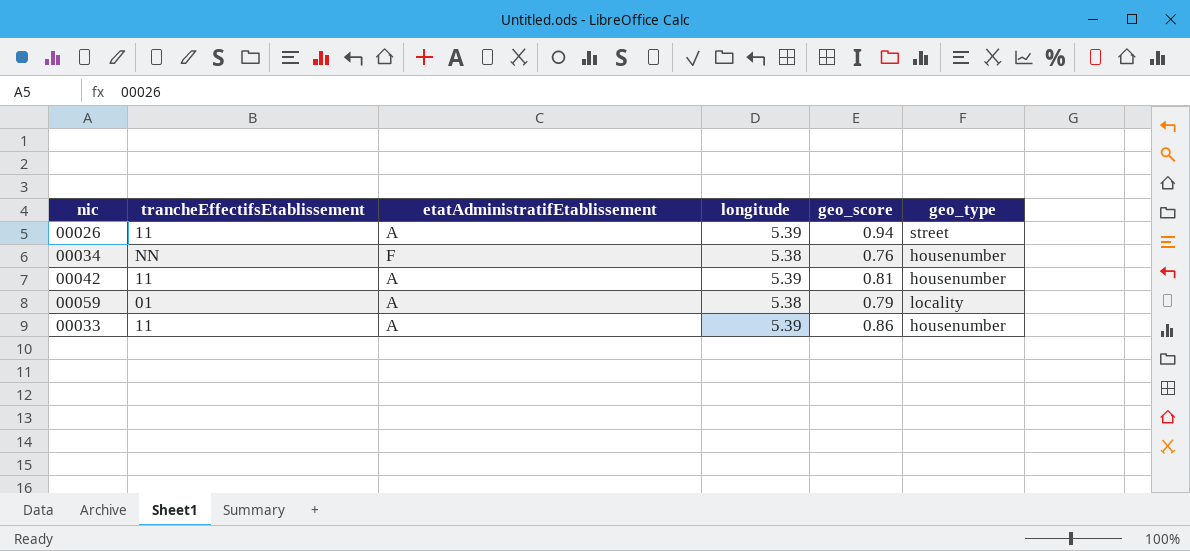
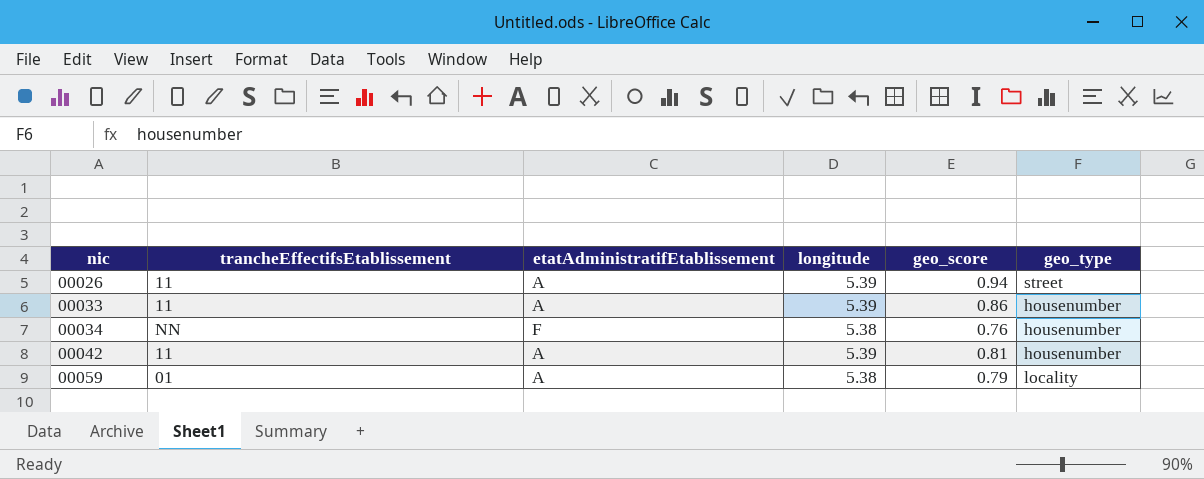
row order: none -> nic ascending

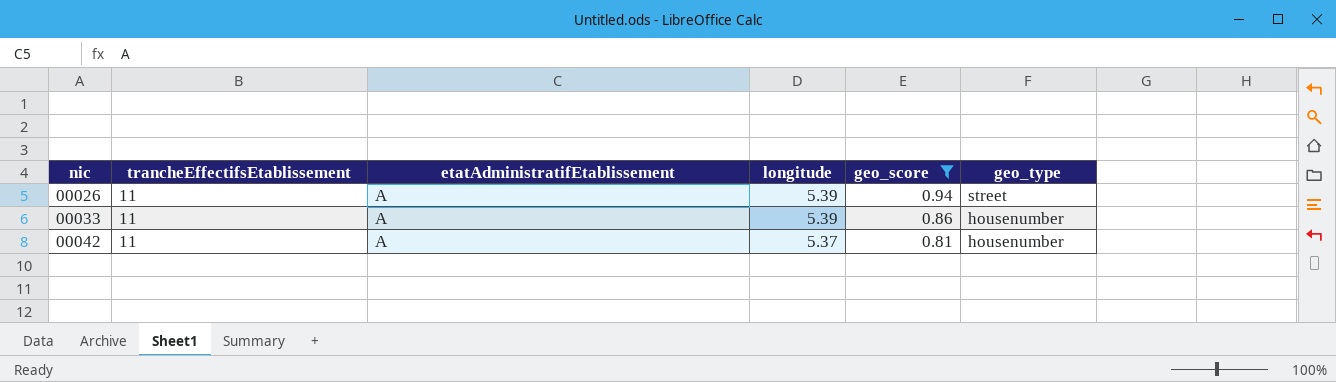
filter: none -> geo_score >= 0.81
00042 | longitude: 5.39 -> 5.37

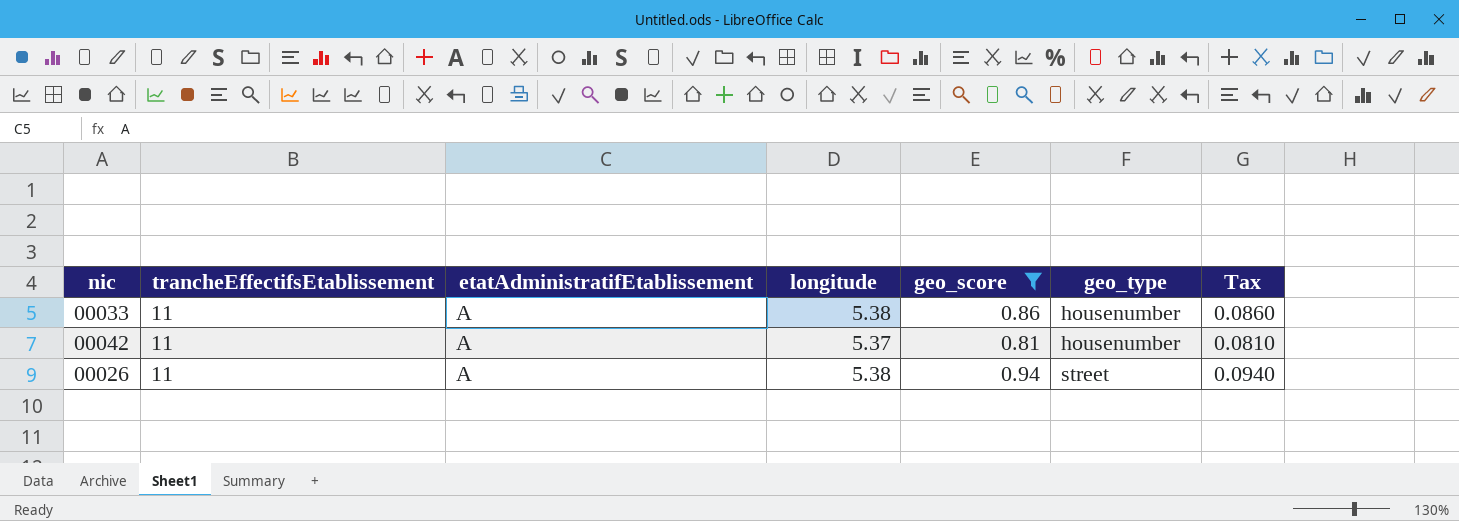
row order: nic ascending -> geo_type ascending
column Tax | formula: none -> [geo_score] * 0.1
00033 | longitude: 5.39 -> 5.38
00026 | longitude: 5.39 -> 5.38

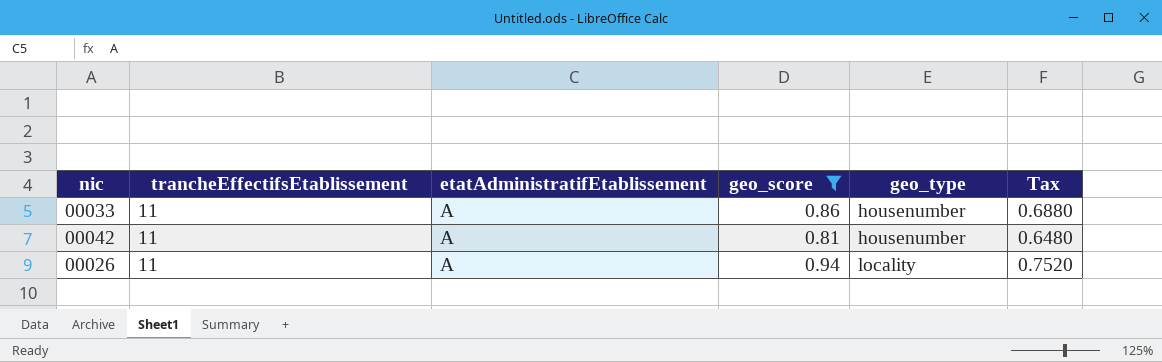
column longitude | position: 4 -> none
column Tax | formula: [geo_score] * 0.1 -> [geo_score] * 0.8
00026 | geo_type: street -> locality

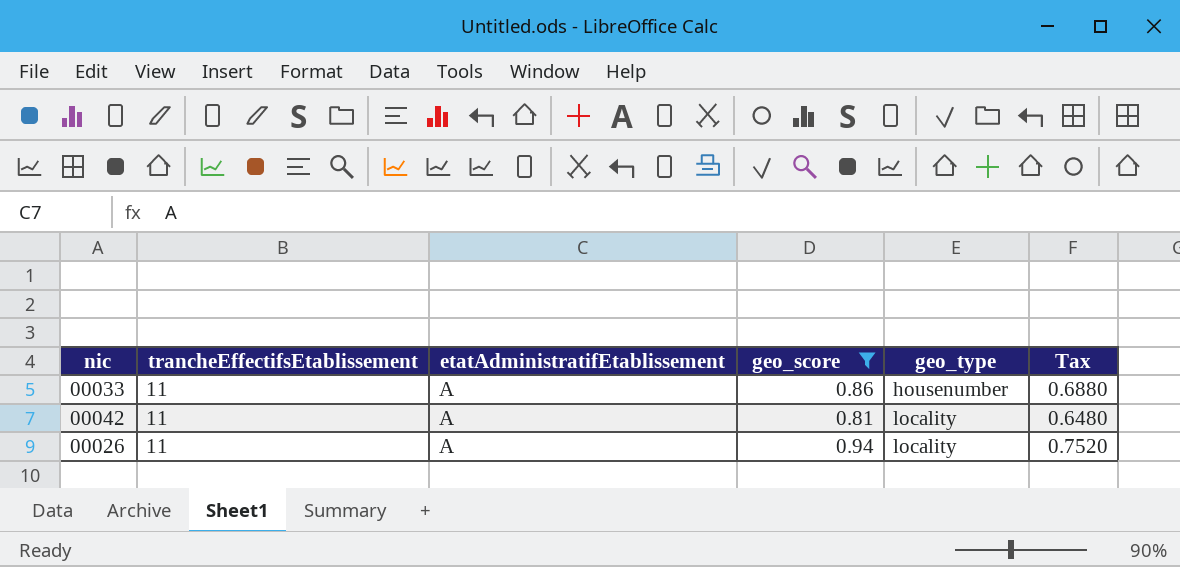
00042 | geo_type: housenumber -> locality

